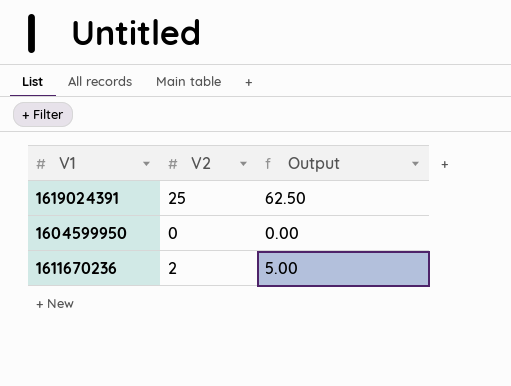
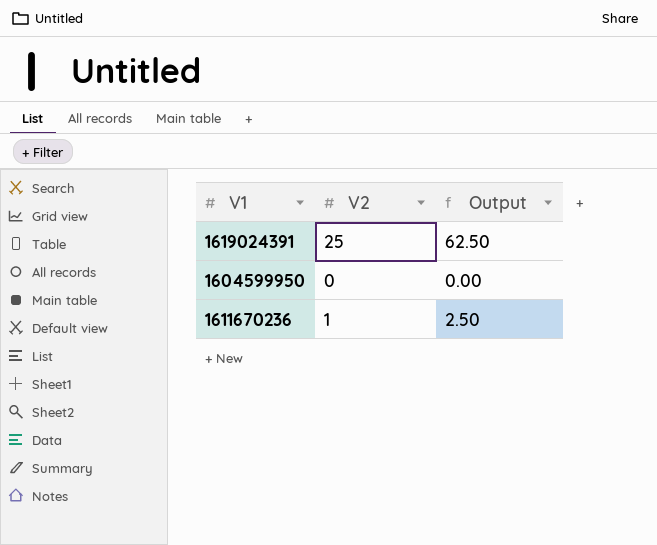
1611670236 | V2: 2 -> 1
1611670236 | Output: 5.00 -> 2.50

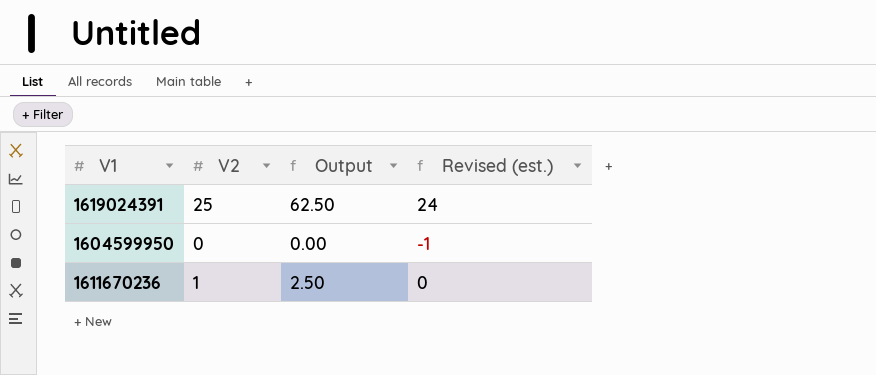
column Revised (est.) | formula: none -> [V2] - 1

